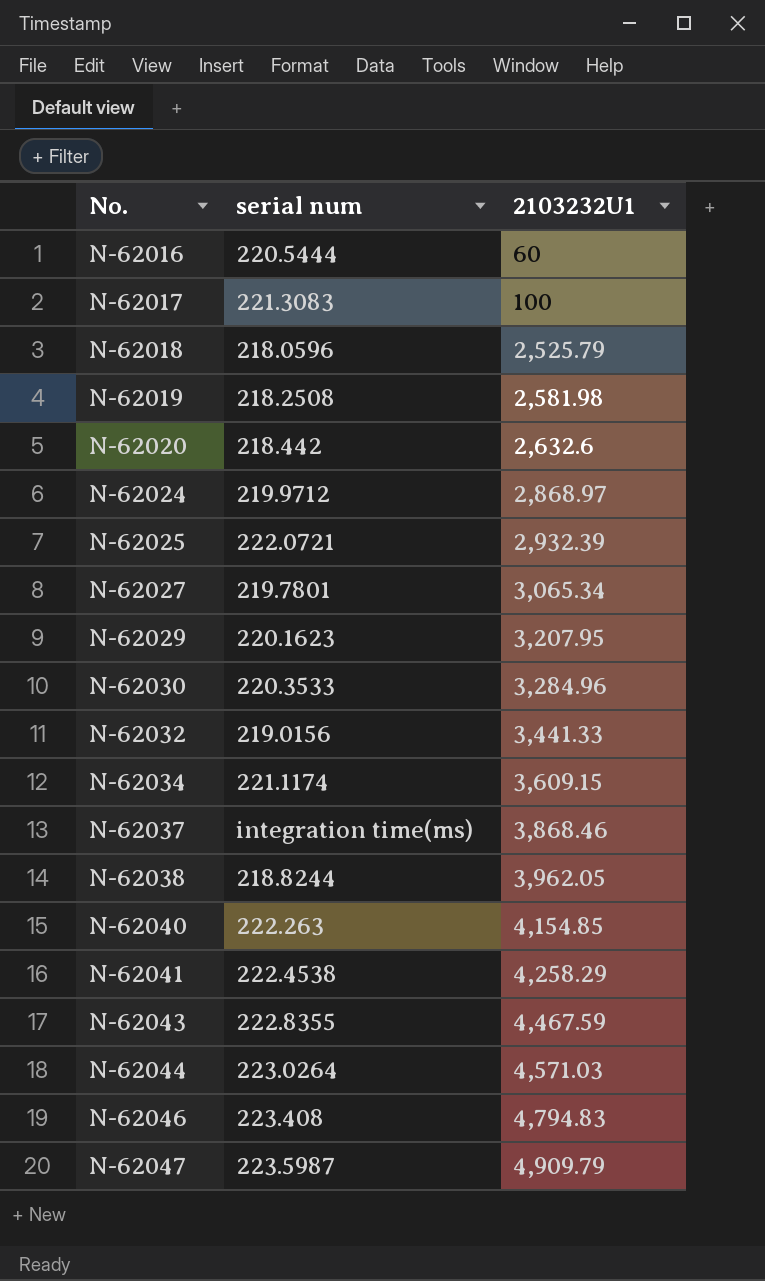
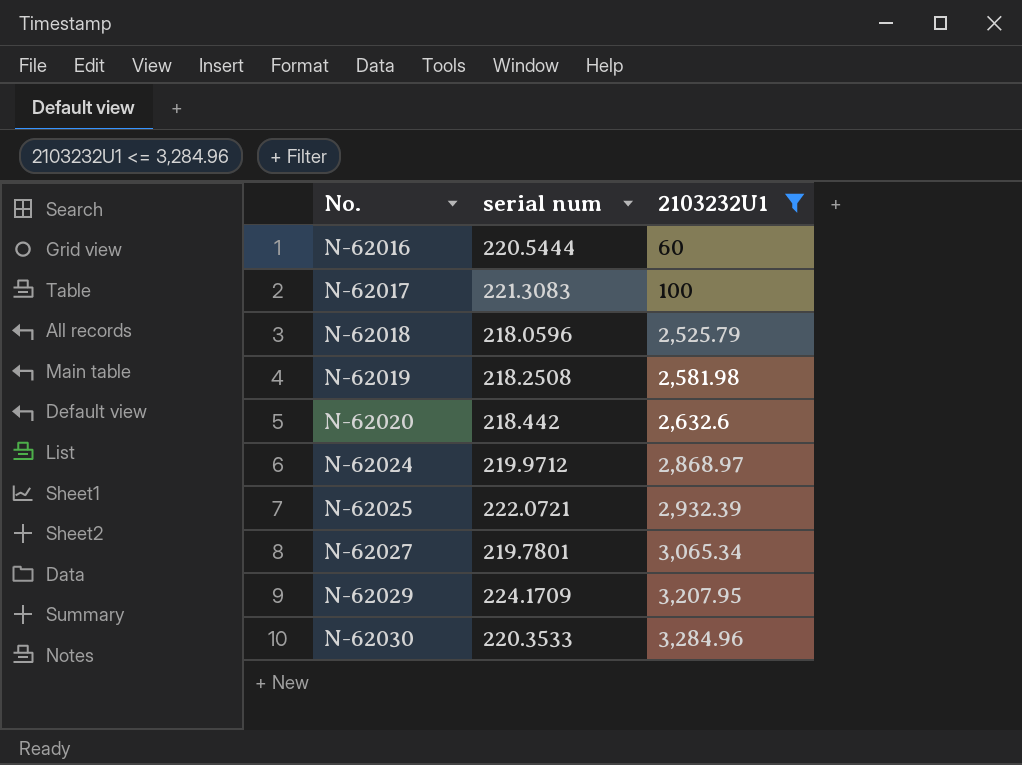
filter: none -> 2103232U1 <= 3,284.96
N-62029 | serial num: 220.1623 -> 224.1709

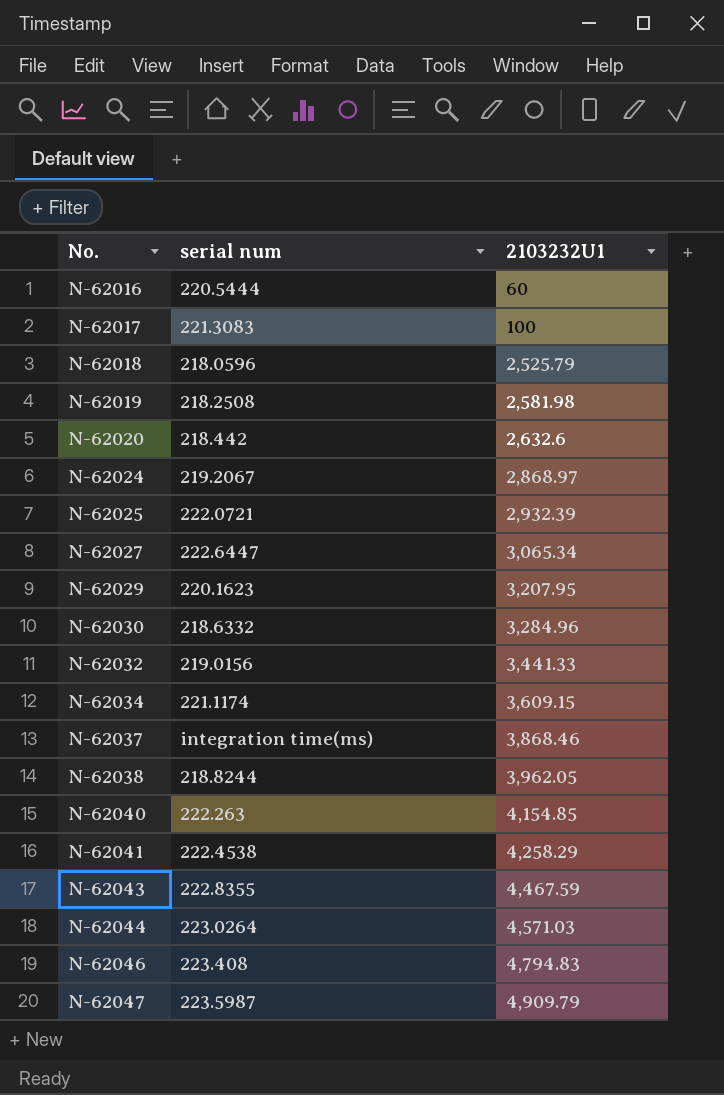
filter: 2103232U1 <= 3,284.96 -> none
N-62024 | serial num: 219.9712 -> 219.2067
N-62027 | serial num: 219.7801 -> 222.6447
N-62029 | serial num: 224.1709 -> 220.1623
N-62030 | serial num: 220.3533 -> 218.6332

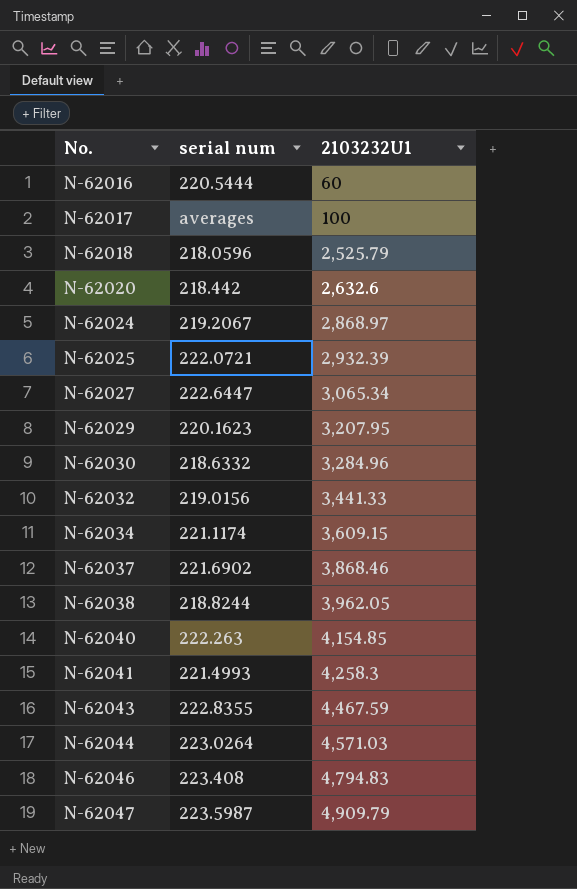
row N-62019: 218.2508 | 2,581.98 -> none
N-62017 | serial num: 221.3083 -> averages
N-62037 | serial num: integration time(ms) -> 221.6902
N-62041 | serial num: 222.4538 -> 221.4993
N-62041 | 2103232U1: 4,258.29 -> 4,258.3

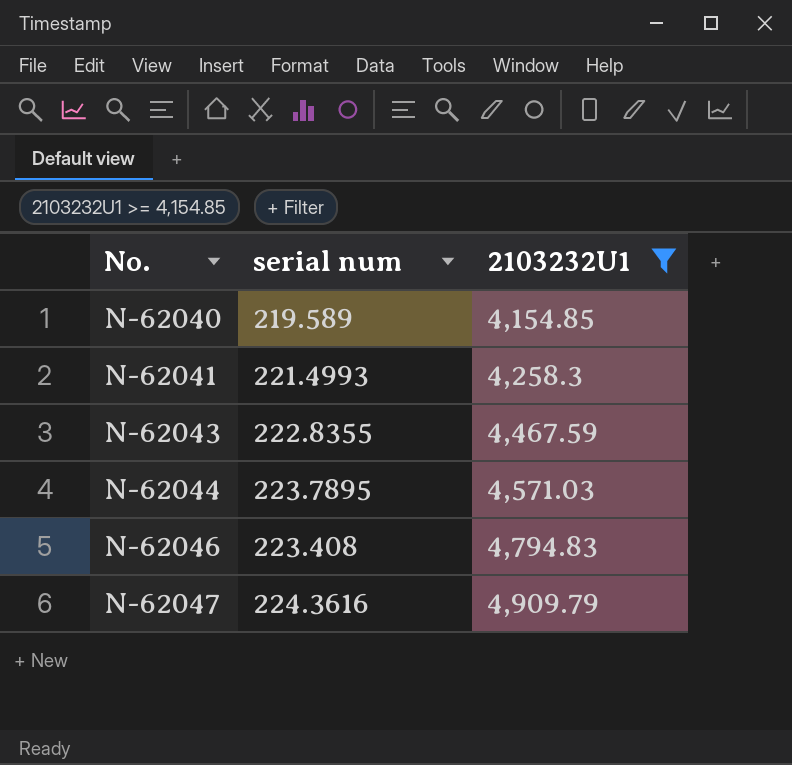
filter: none -> 2103232U1 >= 4,154.85
N-62040 | serial num: 222.263 -> 219.589
N-62044 | serial num: 223.0264 -> 223.7895
N-62047 | serial num: 223.5987 -> 224.3616

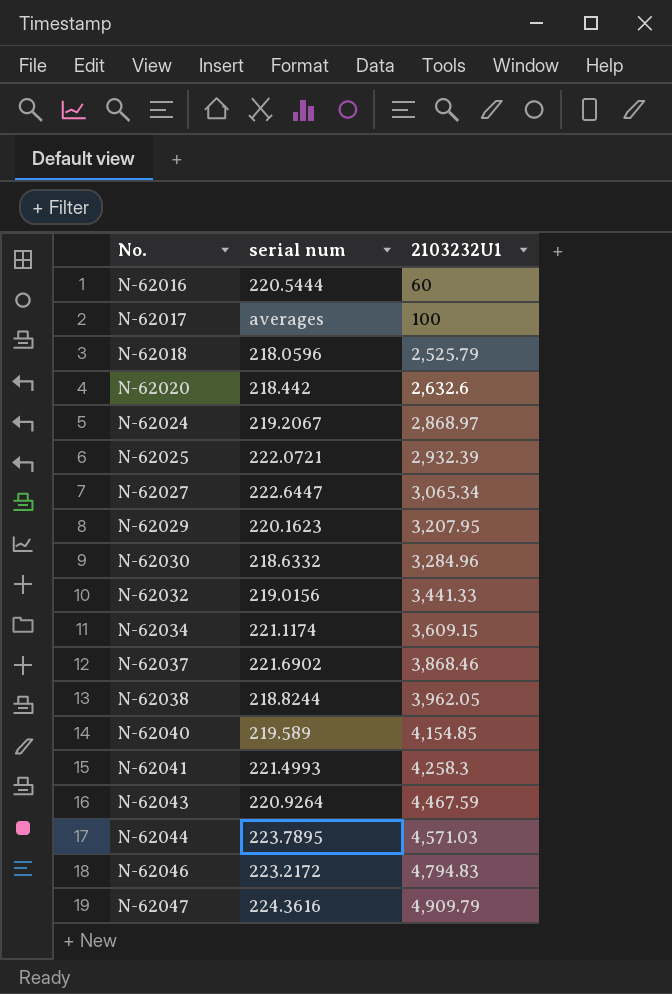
filter: 2103232U1 >= 4,154.85 -> none
N-62043 | serial num: 222.8355 -> 220.9264
N-62046 | serial num: 223.408 -> 223.2172

